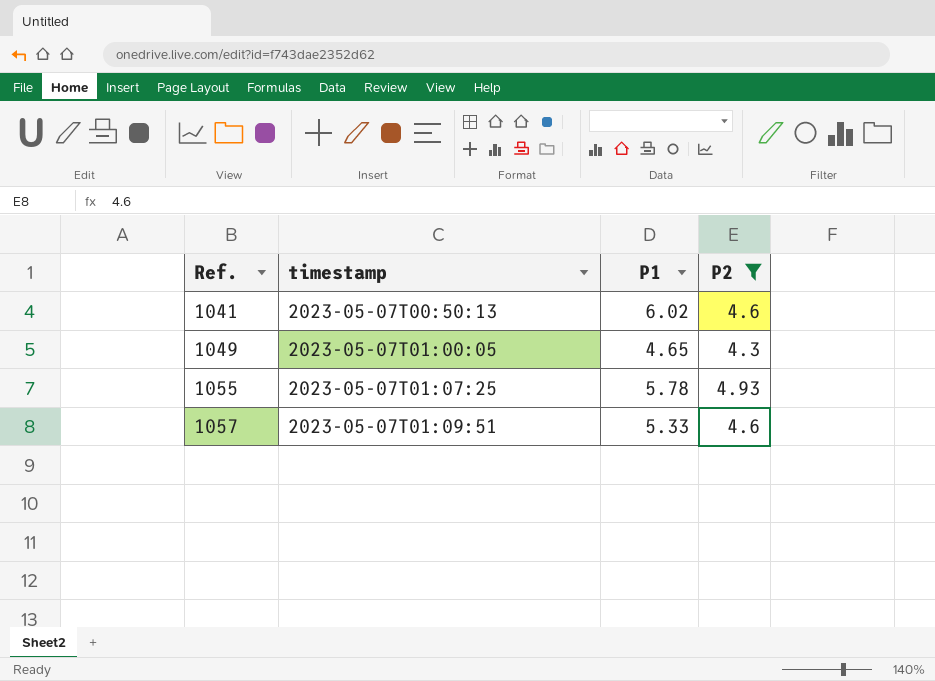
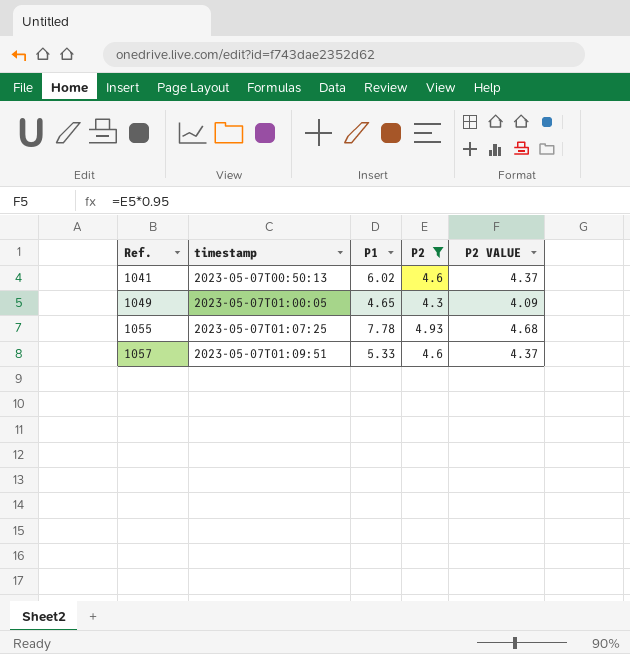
column P2 VALUE | formula: none -> [P2] * 0.95
1055 | P1: 5.78 -> 7.78

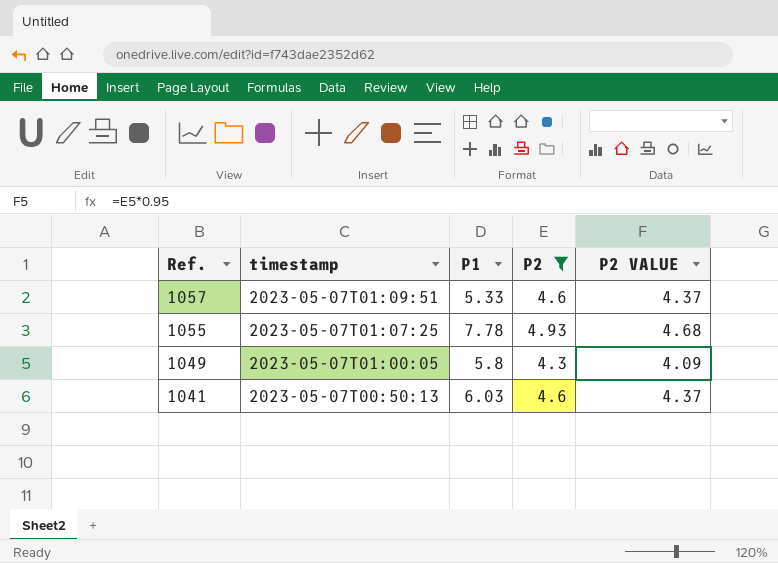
row order: Ref. ascending -> Ref. descending
1049 | P1: 4.65 -> 5.8
1041 | P1: 6.02 -> 6.03

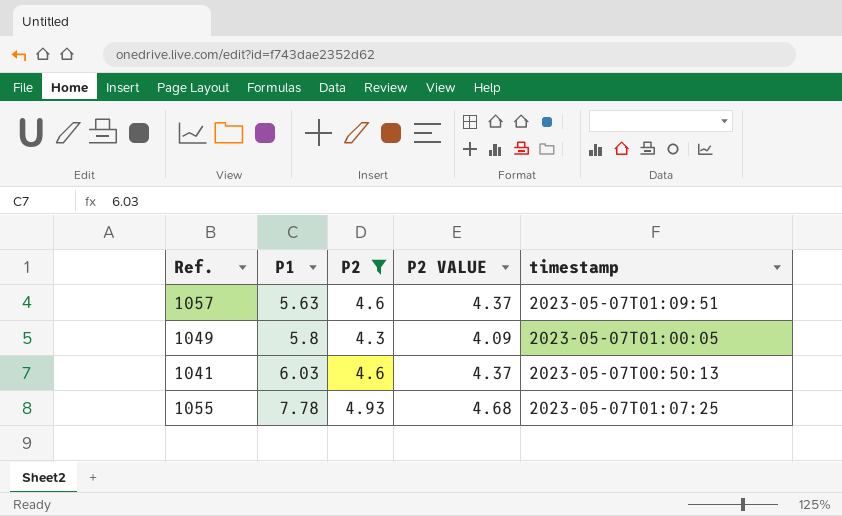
row order: Ref. descending -> P1 ascending
column timestamp | position: 2 -> 5
1057 | P1: 5.33 -> 5.63

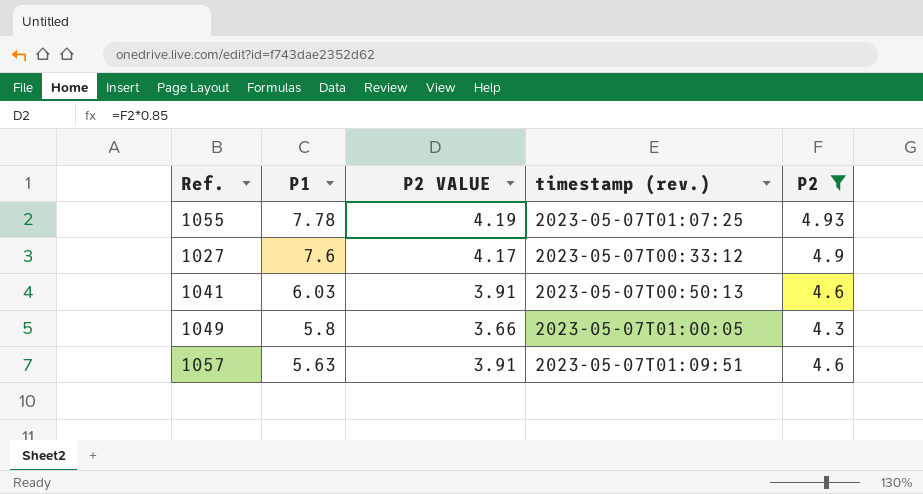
row order: P1 ascending -> P1 descending
column P2 VALUE | formula: [P2] * 0.95 -> [P2] * 0.85
column name: timestamp -> timestamp (rev.)
column P2 | position: 3 -> 5
row 1027: none -> 7.6 | 4.17 | 2023-05-07T00:33:12 | 4.9

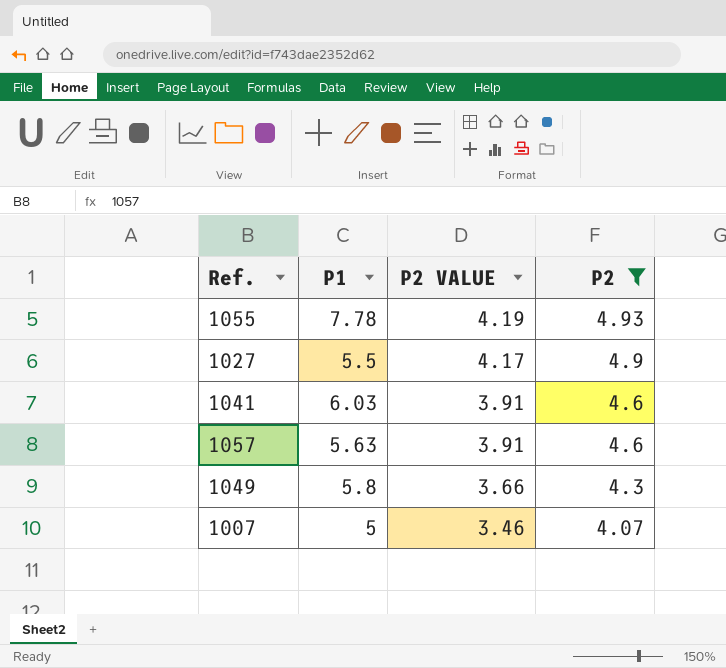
row order: P1 descending -> P2 VALUE descending
column timestamp (rev.) | position: 4 -> none
1027 | P1: 7.6 -> 5.5
row 1007: none -> 5 | 3.46 | 4.07

